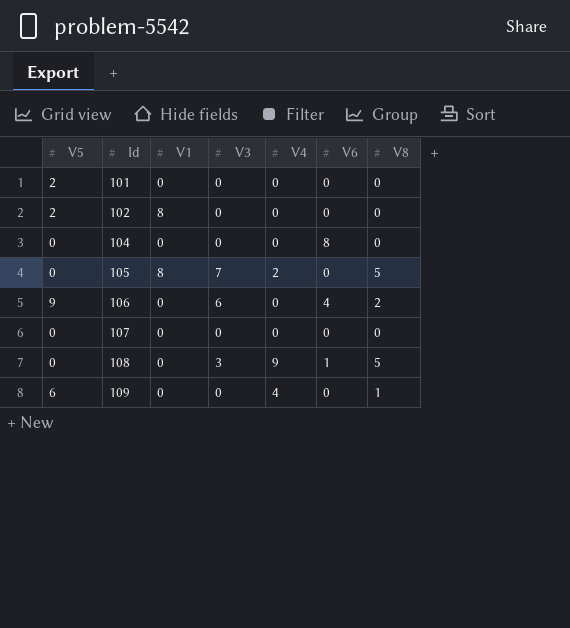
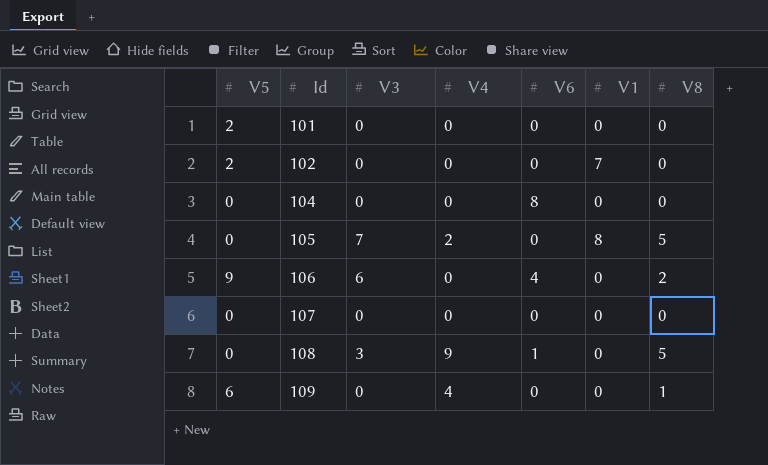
column V1 | position: 3 -> 6
102 | V1: 8 -> 7

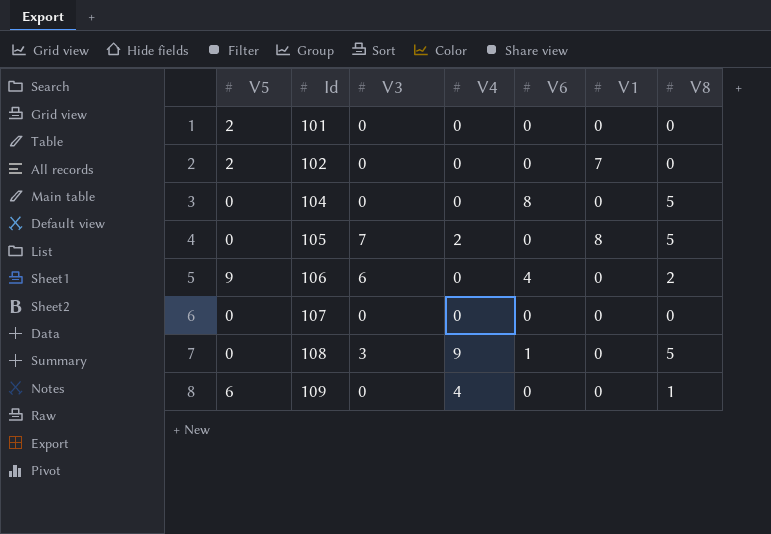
104 | V8: 0 -> 5

